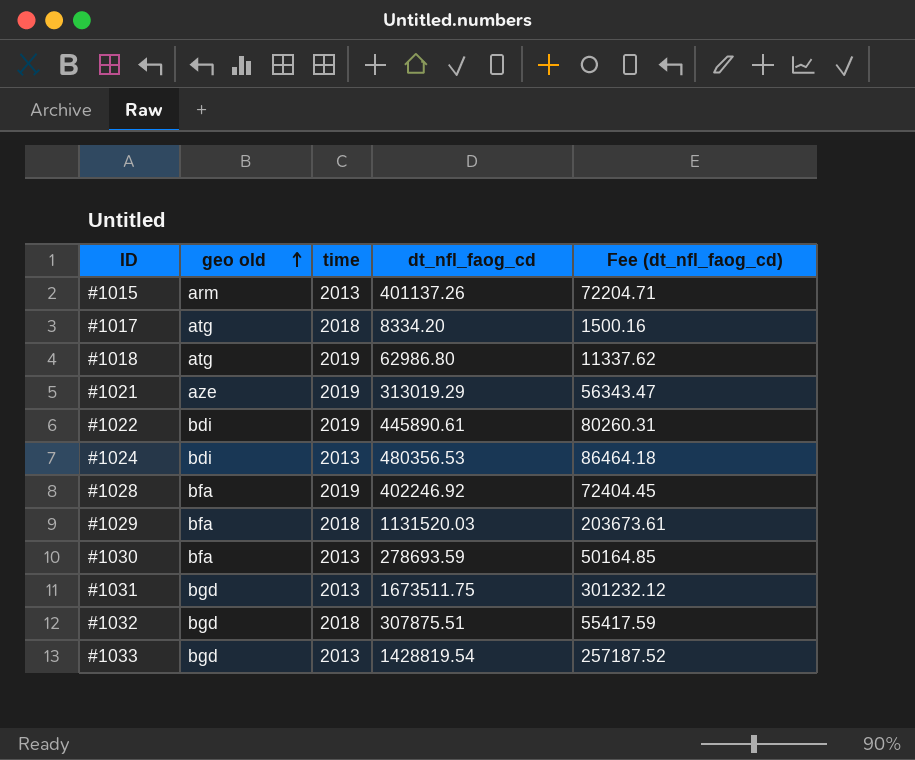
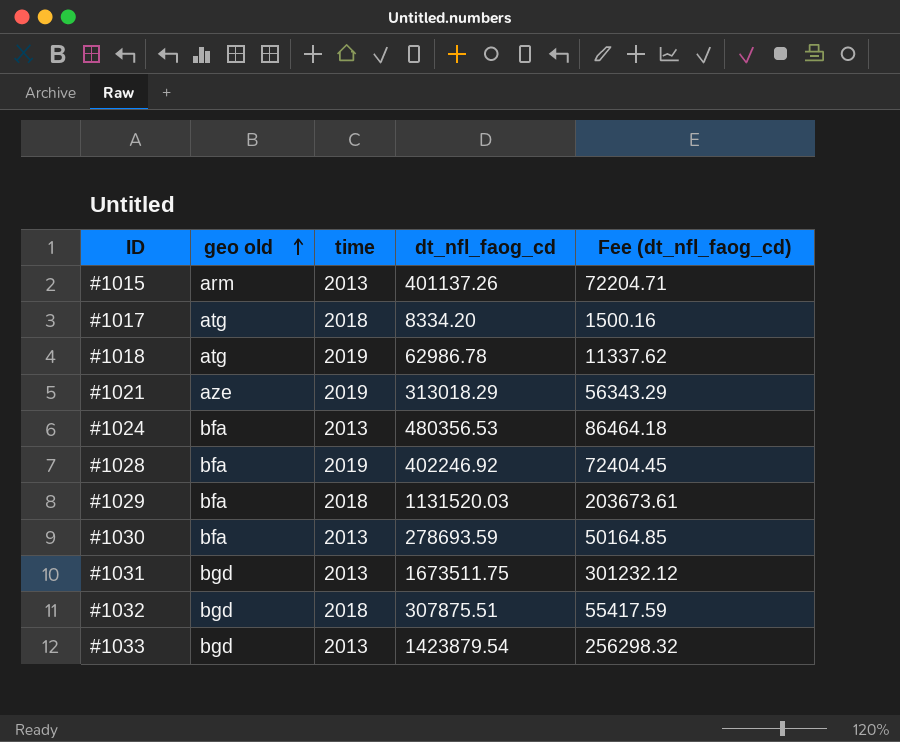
row #1022: bdi | 2019 | 445890.61 | 80260.31 -> none
#1018 | dt_nfl_faog_cd: 62986.80 -> 62986.78
#1021 | dt_nfl_faog_cd: 313019.29 -> 313018.29
#1021 | Fee (dt_nfl_faog_cd): 56343.47 -> 56343.29
#1024 | geo old: bdi -> bfa
#1033 | dt_nfl_faog_cd: 1428819.54 -> 1423879.54
#1033 | Fee (dt_nfl_faog_cd): 257187.52 -> 256298.32

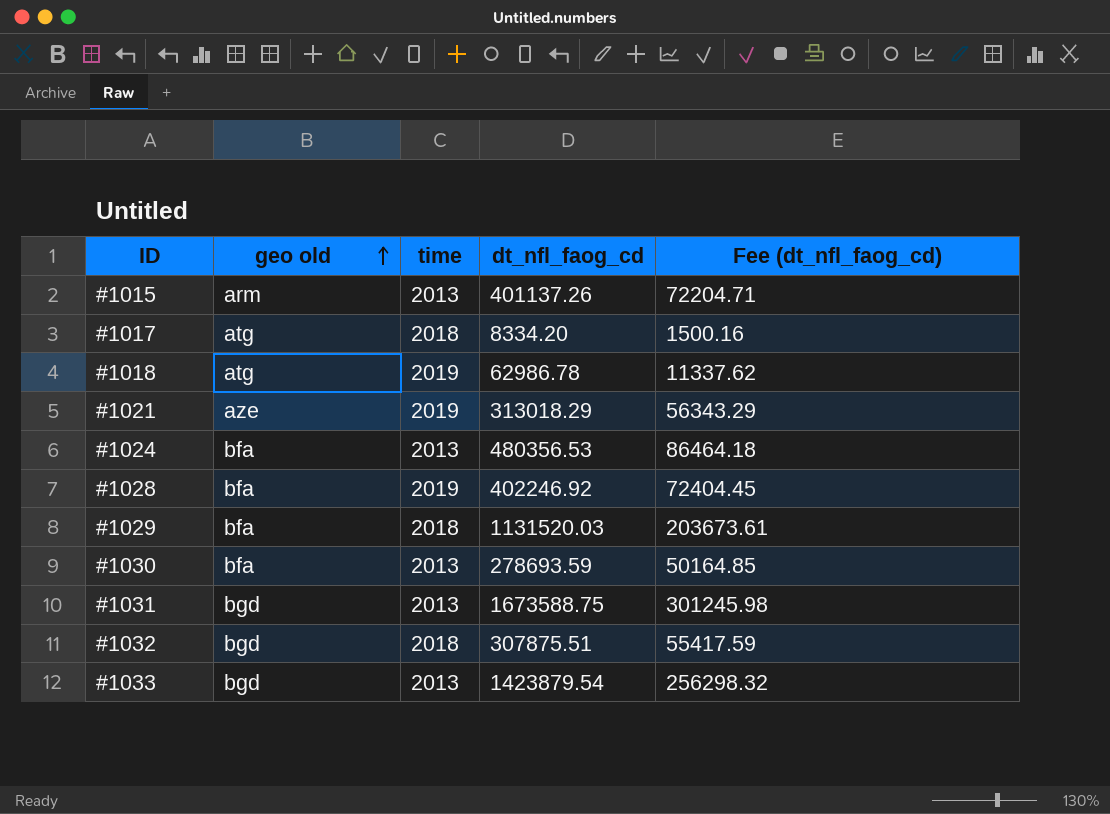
#1031 | dt_nfl_faog_cd: 1673511.75 -> 1673588.75
#1031 | Fee (dt_nfl_faog_cd): 301232.12 -> 301245.98

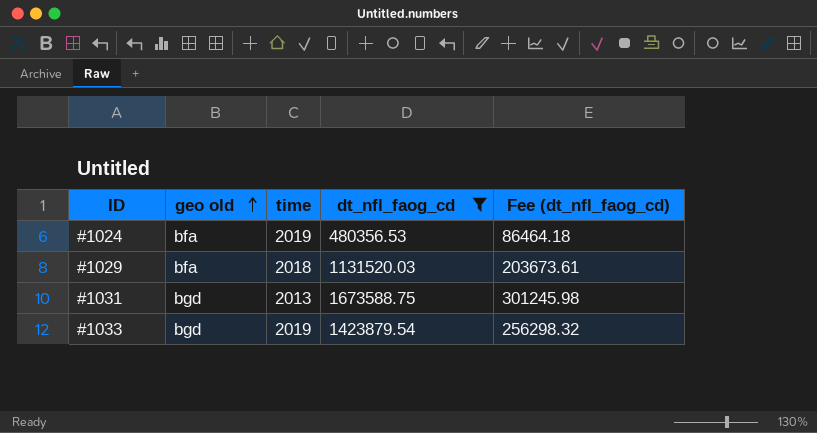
filter: none -> dt_nfl_faog_cd >= 480356.53
#1024 | time: 2013 -> 2019
#1033 | time: 2013 -> 2019

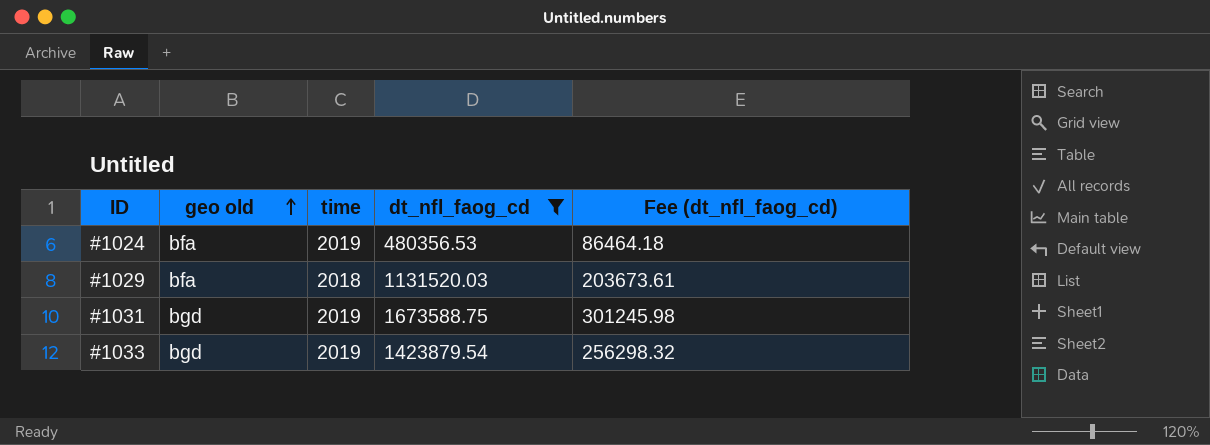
#1031 | time: 2013 -> 2019

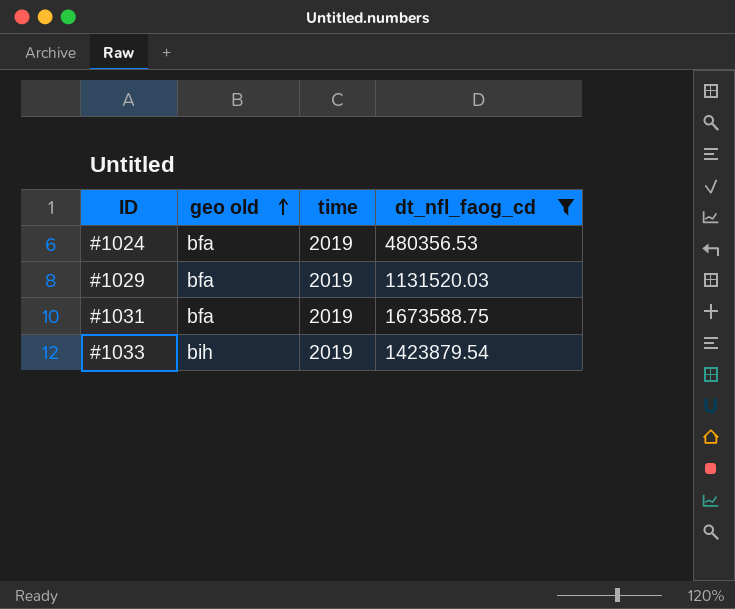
column Fee (dt_nfl_faog_cd) | formula: [dt_nfl_faog_cd] * 0.18 -> none
#1029 | time: 2018 -> 2019
#1031 | geo old: bgd -> bfa
#1033 | geo old: bgd -> bih

